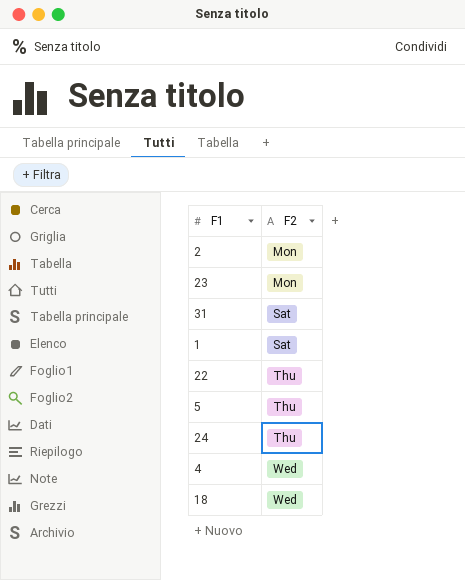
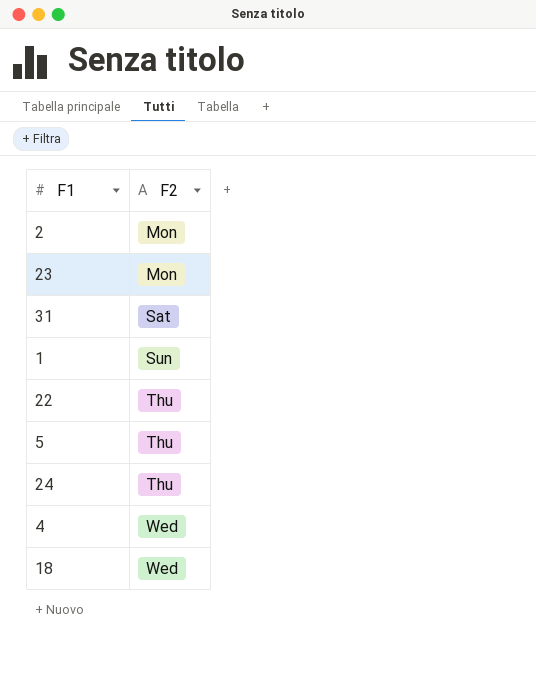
1 | F2: Sat -> Sun

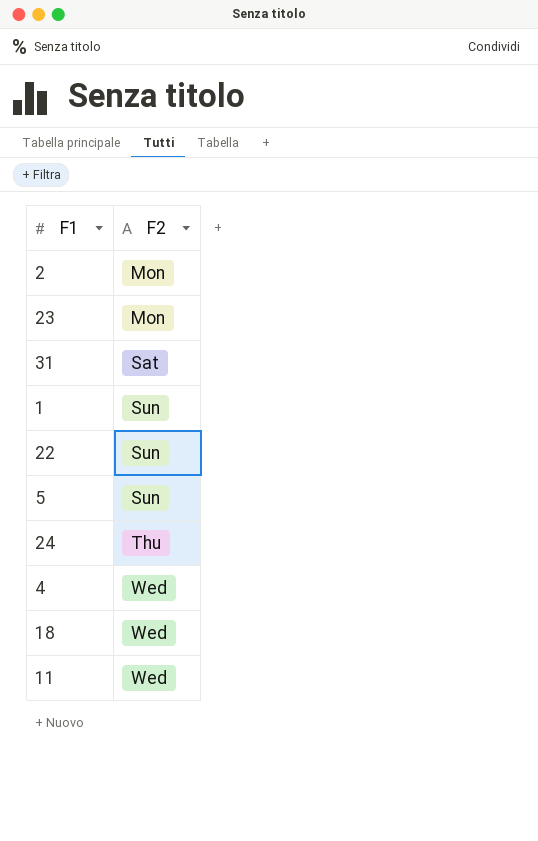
22 | F2: Thu -> Sun
5 | F2: Thu -> Sun
row 11: none -> Wed

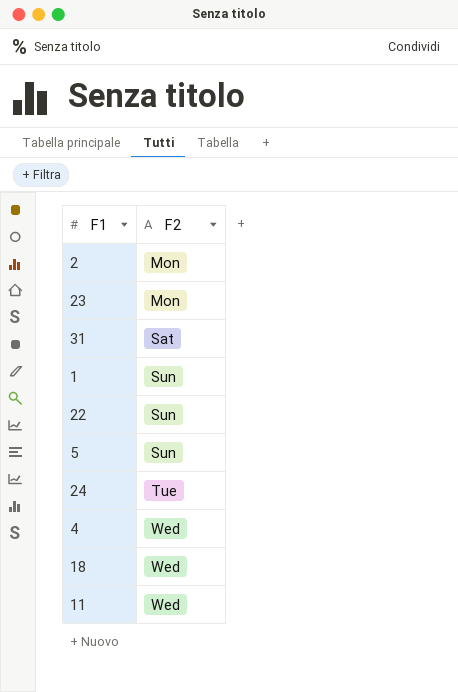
24 | F2: Thu -> Tue

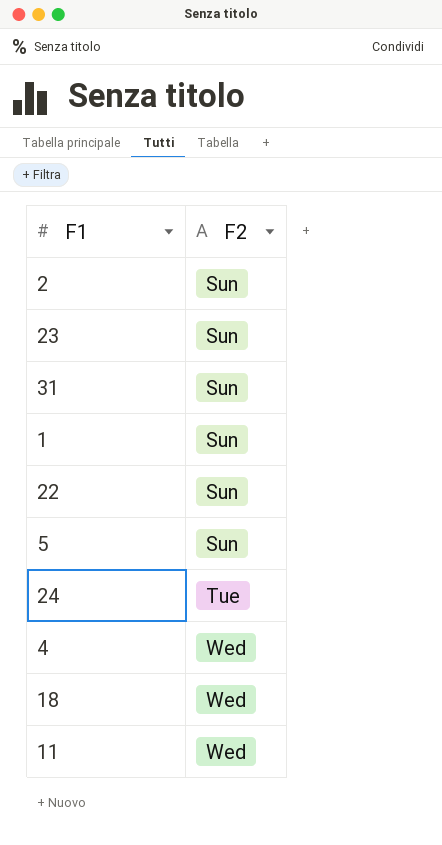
2 | F2: Mon -> Sun
23 | F2: Mon -> Sun
31 | F2: Sat -> Sun

